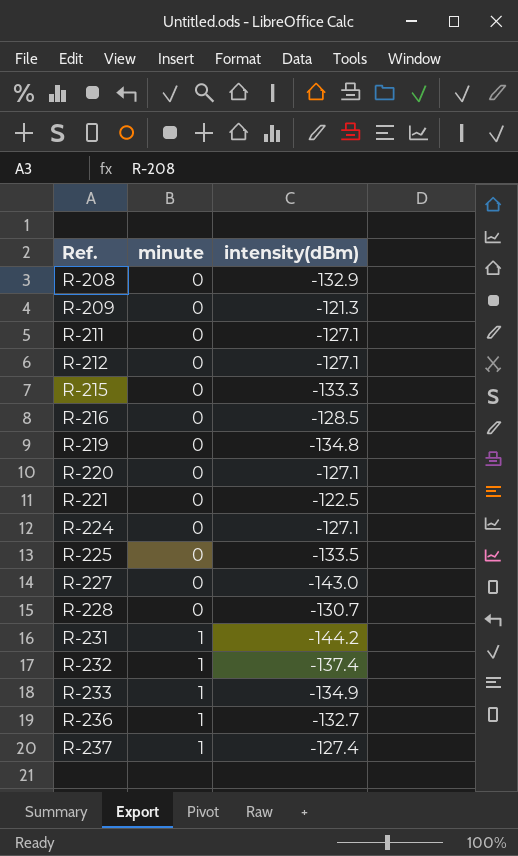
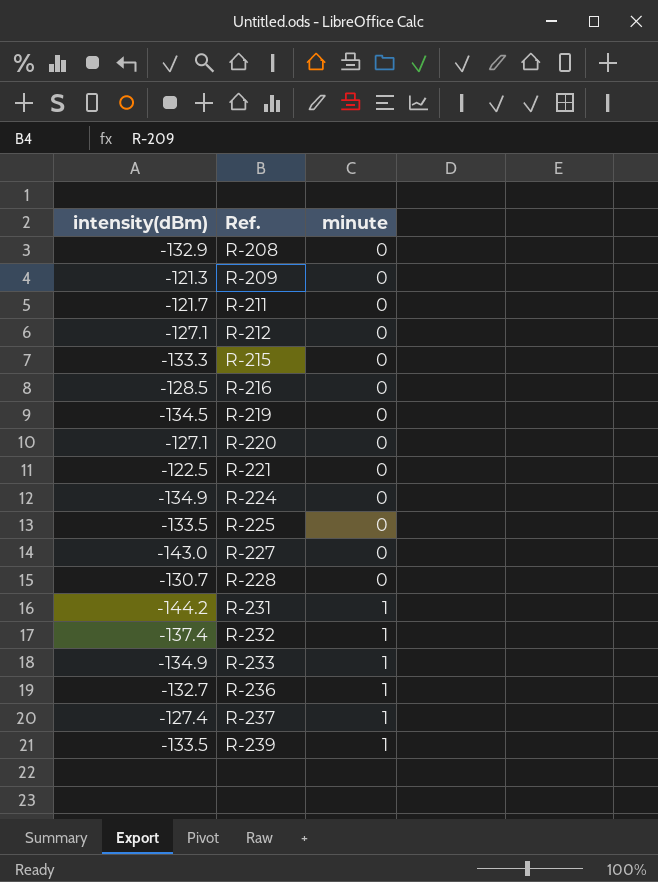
column intensity(dBm) | position: 3 -> 1
R-211 | intensity(dBm): -127.1 -> -121.7
R-219 | intensity(dBm): -134.8 -> -134.5
R-224 | intensity(dBm): -127.1 -> -134.9
row R-239: none -> -133.5 | 1

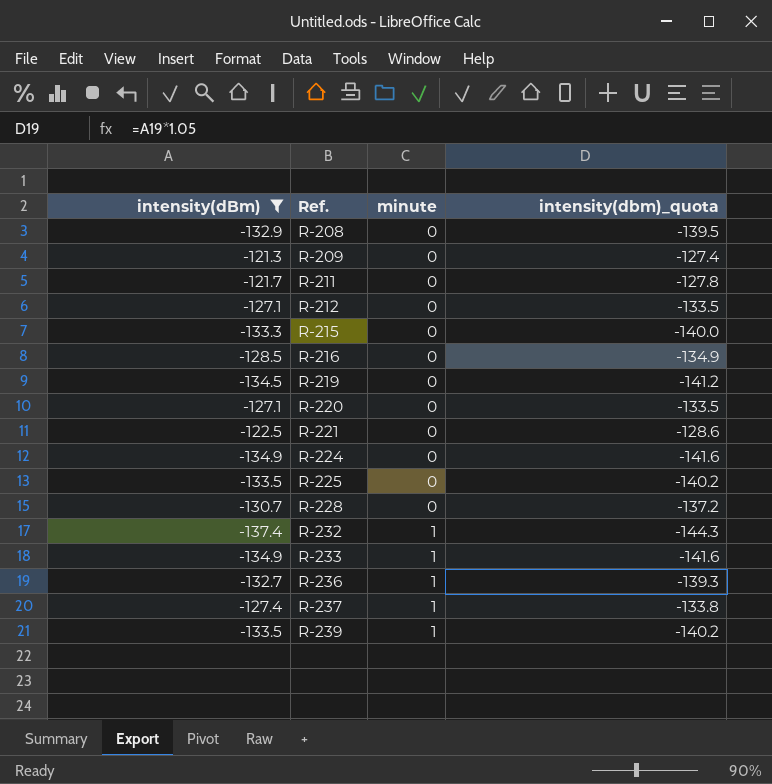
filter: none -> intensity(dBm) >= -137.4
column intensity(dbm)_quota | formula: none -> [intensity(dBm)] * 1.05

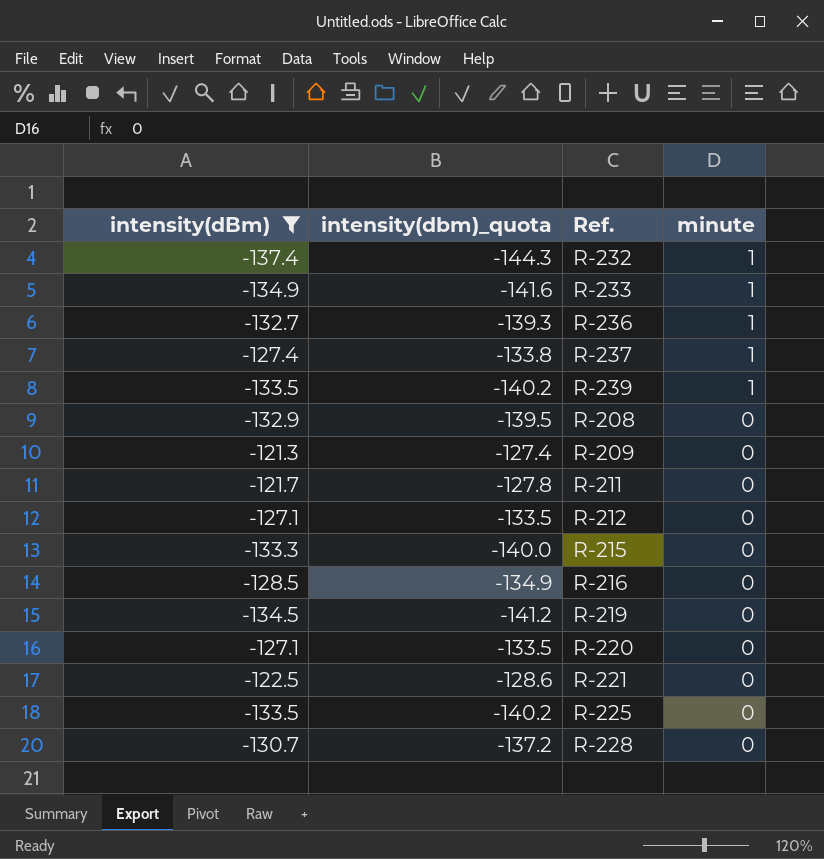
row order: Ref. ascending -> minute descending
column intensity(dbm)_quota | position: 4 -> 2
row R-224: -134.9 | 0 | -141.6 -> none

